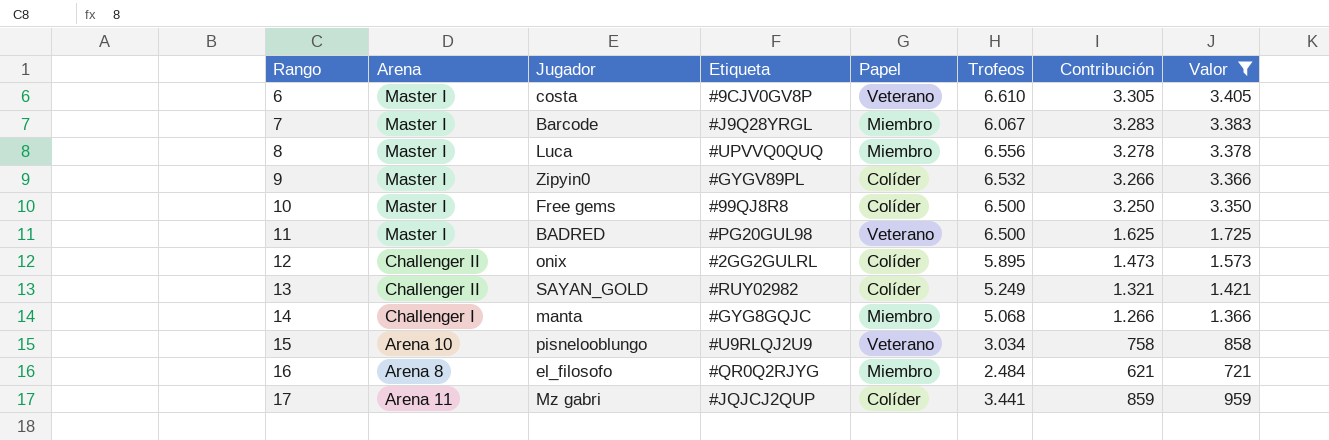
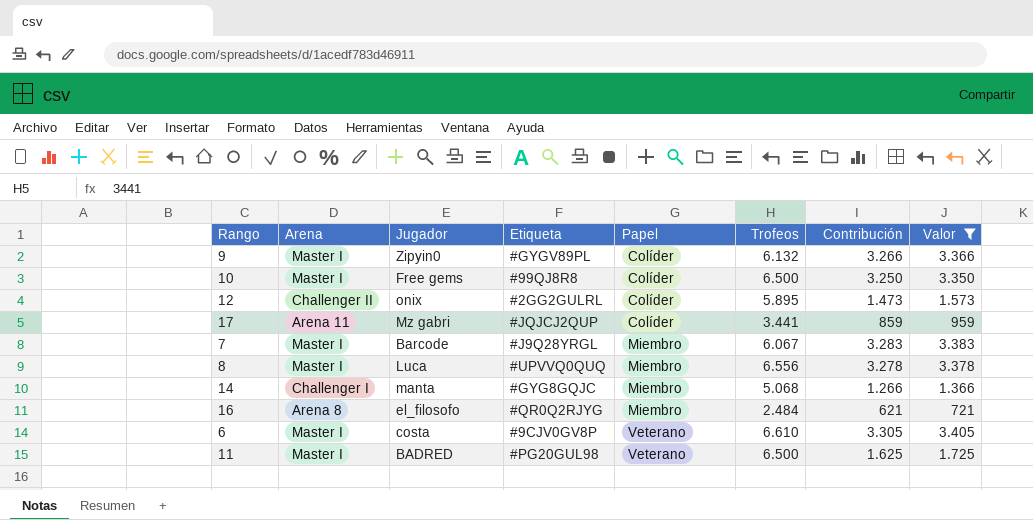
row order: Rango ascending -> Papel ascending
row 13: Challenger II | SAYAN_GOLD | #RUY02982 | Colíder | 5.249 | 1.321 | 1.421 -> none
row 15: Arena 10 | pisnelooblungo | #U9RLQJ2U9 | Veterano | 3.034 | 758 | 858 -> none
9 | Trofeos: 6.532 -> 6.132

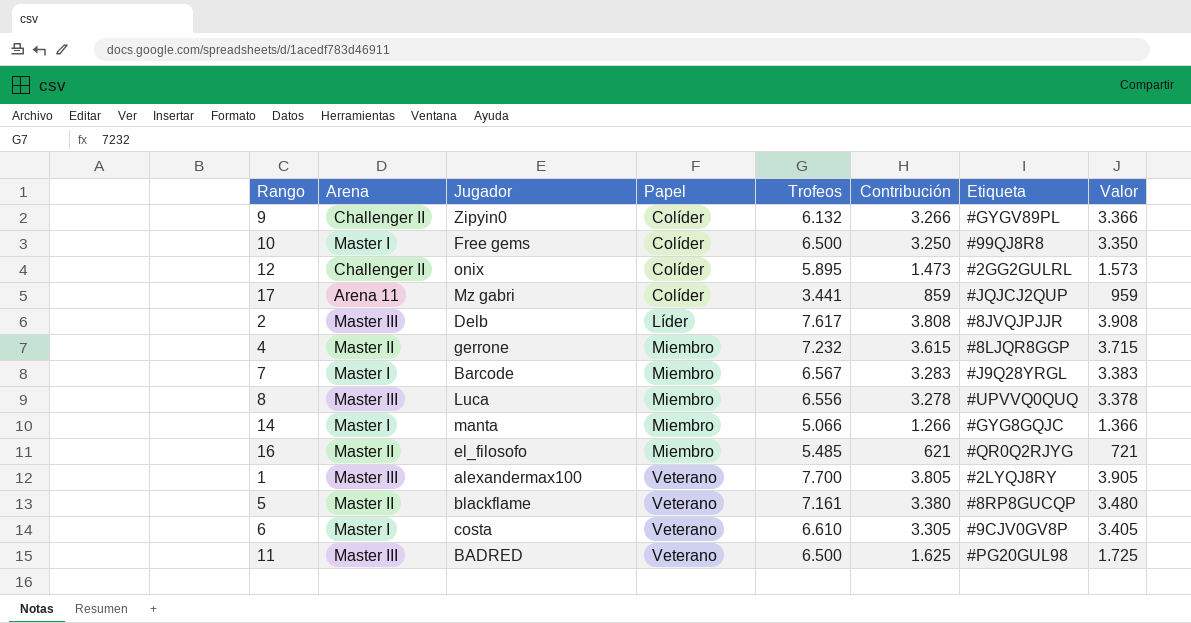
filter: Valor <= 3.405 -> none
column Etiqueta | position: 4 -> 7
9 | Arena: Master I -> Challenger II
7 | Trofeos: 6.067 -> 6.567
8 | Arena: Master I -> Master III
14 | Arena: Challenger I -> Master I
14 | Trofeos: 5.068 -> 5.066
16 | Arena: Arena 8 -> Master II
16 | Trofeos: 2.484 -> 5.485
11 | Arena: Master I -> Master III

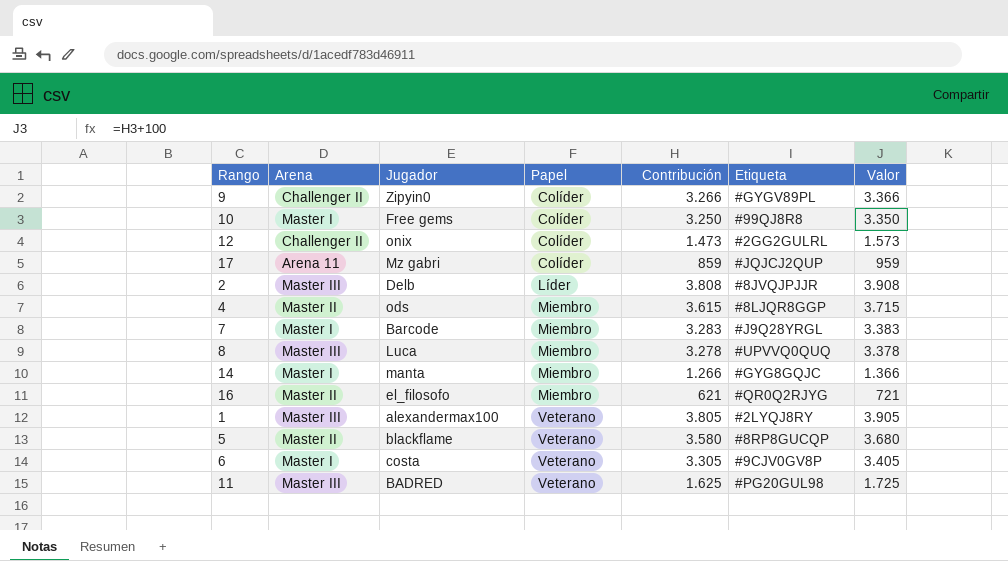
column Trofeos | position: 5 -> none
4 | Jugador: gerrone -> ods
5 | Contribución: 3.380 -> 3.580
5 | Valor: 3.480 -> 3.680

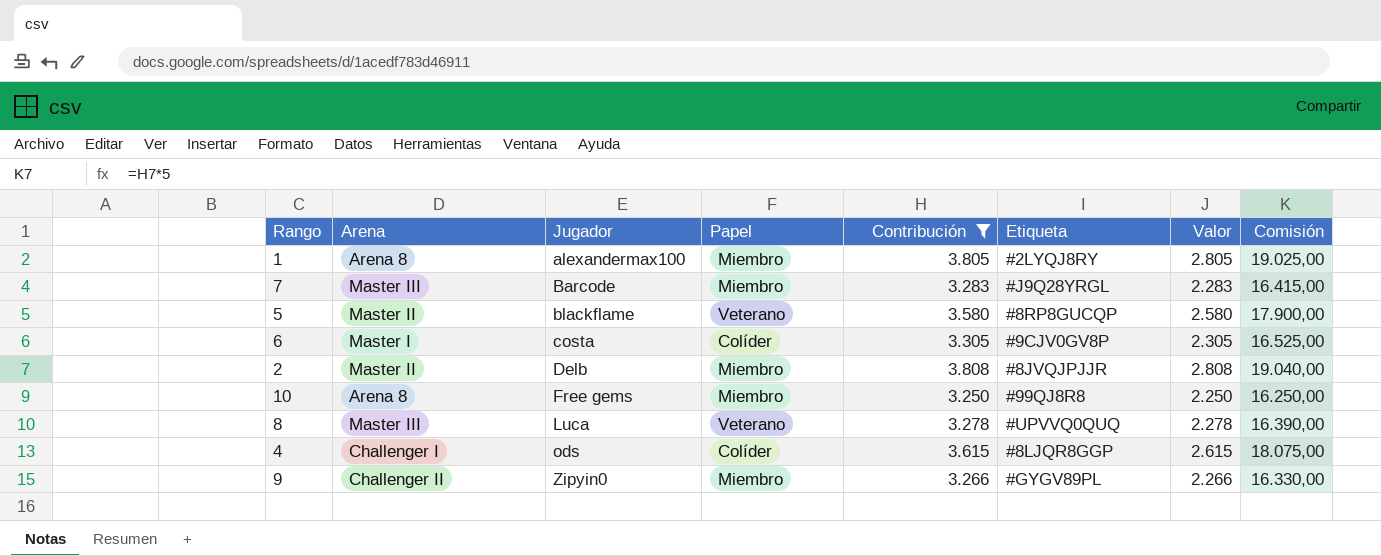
filter: none -> Contribución >= 3.250
row order: Papel ascending -> Jugador ascending
column Valor | formula: [Contribución] + 100 -> [Contribución] - 1000
column Comisión | formula: none -> [Contribución] * 5
1 | Arena: Master III -> Arena 8
1 | Papel: Veterano -> Miembro
7 | Arena: Master I -> Master III
6 | Papel: Veterano -> Colíder
2 | Arena: Master III -> Master II
2 | Papel: Líder -> Miembro
10 | Arena: Master I -> Arena 8
10 | Papel: Colíder -> Miembro
8 | Papel: Miembro -> Veterano
4 | Arena: Master II -> Challenger I
4 | Papel: Miembro -> Colíder
9 | Papel: Colíder -> Miembro

